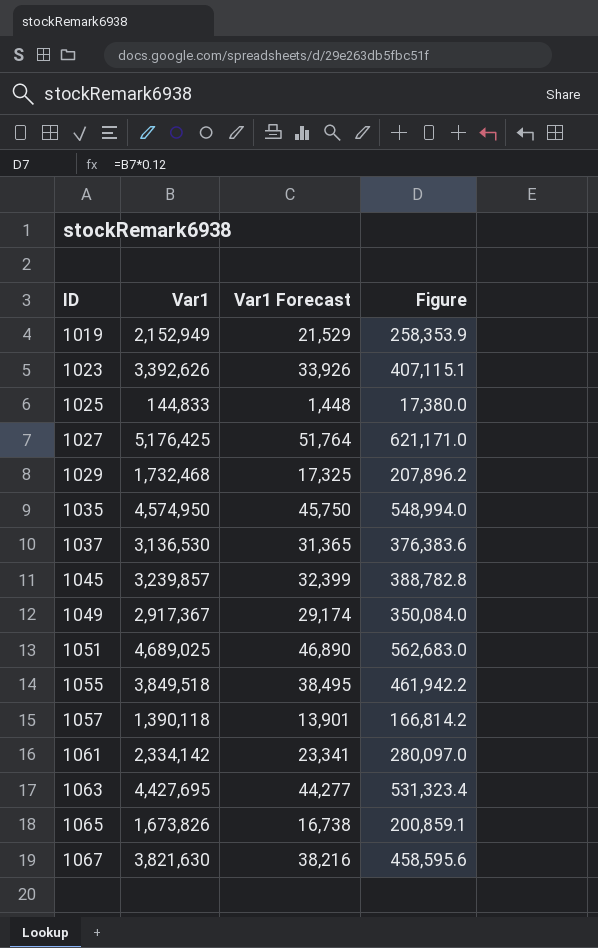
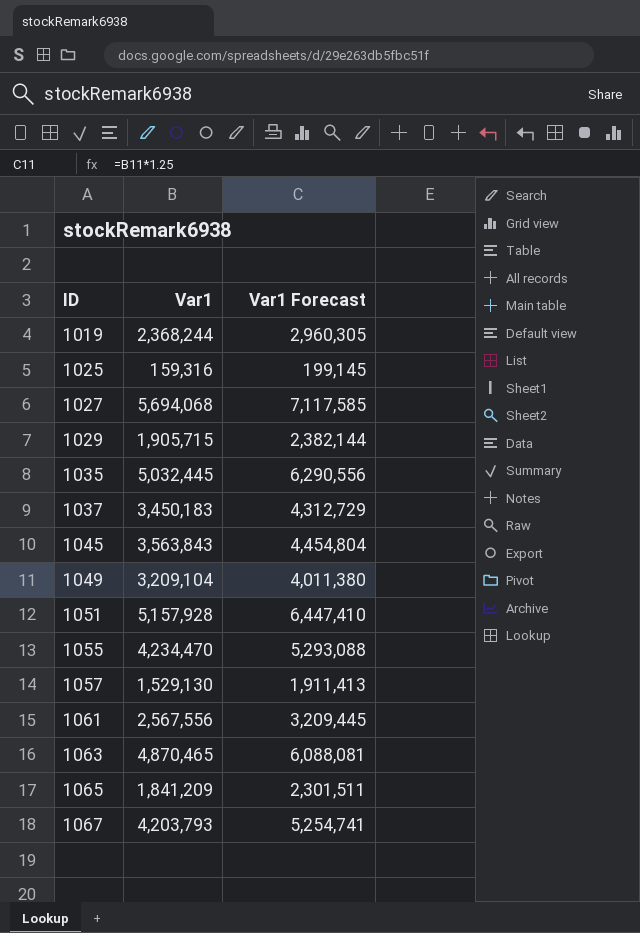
column Figure | formula: [Var1] * 0.12 -> none
column Var1 Forecast | formula: [Var1] * 0.01 -> [Var1] * 1.25
row 1023: 3,392,626 | 33,926 | 407,115.1 -> none
1019 | Var1: 2,152,949 -> 2,368,244
1025 | Var1: 144,833 -> 159,316
1027 | Var1: 5,176,425 -> 5,694,068
1029 | Var1: 1,732,468 -> 1,905,715
1035 | Var1: 4,574,950 -> 5,032,445
1037 | Var1: 3,136,530 -> 3,450,183
1045 | Var1: 3,239,857 -> 3,563,843
1049 | Var1: 2,917,367 -> 3,209,104
1051 | Var1: 4,689,025 -> 5,157,928
1055 | Var1: 3,849,518 -> 4,234,470
1057 | Var1: 1,390,118 -> 1,529,130
1061 | Var1: 2,334,142 -> 2,567,556
1063 | Var1: 4,427,695 -> 4,870,465
1065 | Var1: 1,673,826 -> 1,841,209
1067 | Var1: 3,821,630 -> 4,203,793

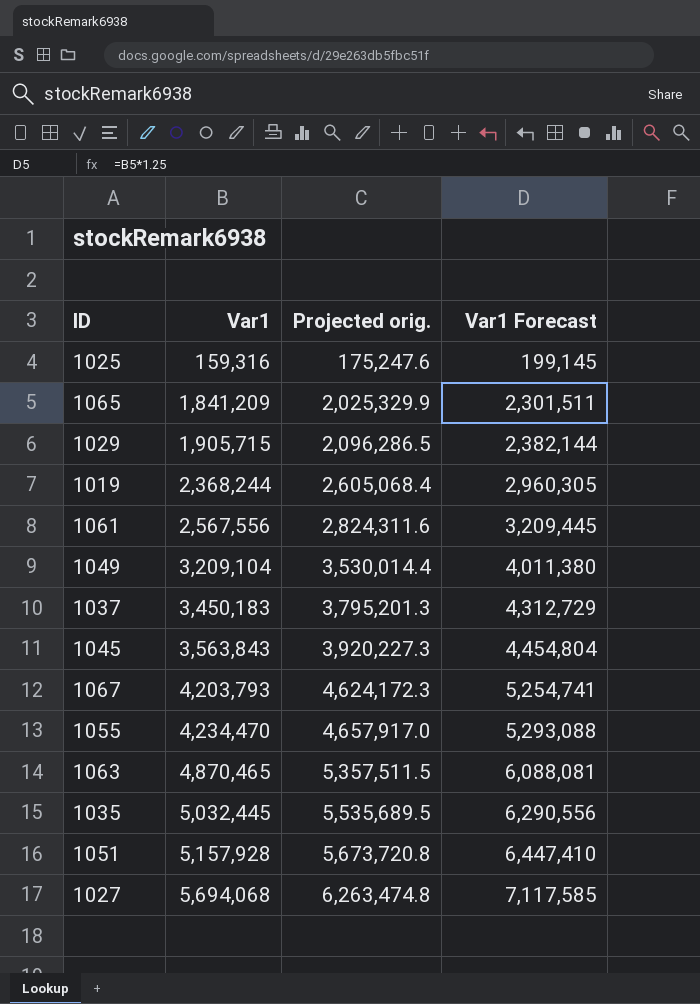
row order: ID ascending -> Var1 ascending
column Projected orig. | formula: none -> [Var1] * 1.1
row 1057: 1,529,130 | 1,911,413 -> none

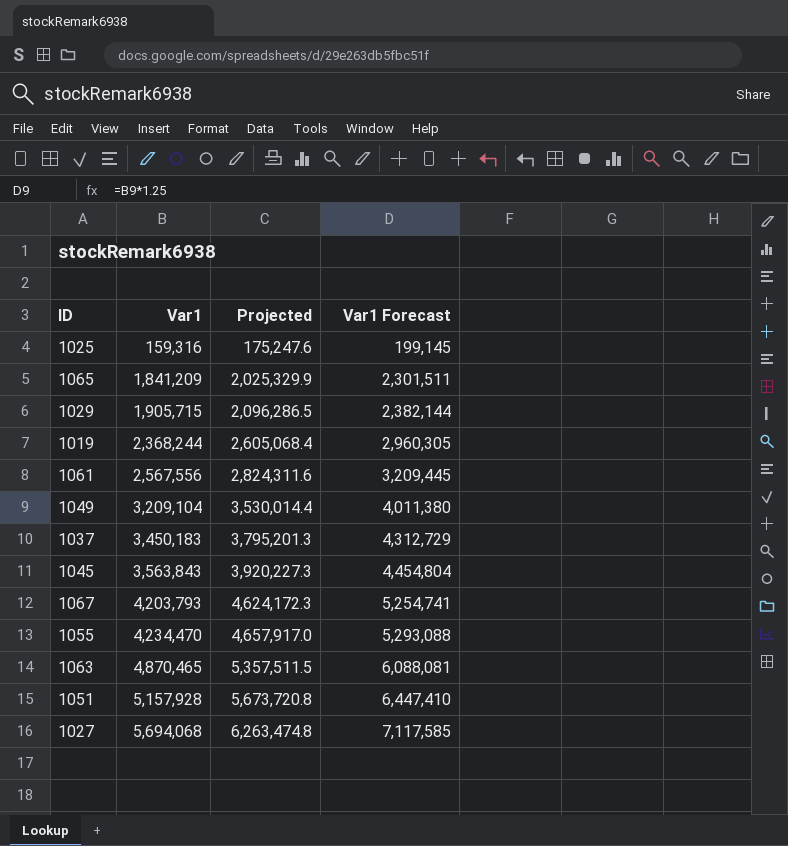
column name: Projected orig. -> Projected
row 1035: 5,032,445 | 5,535,689.5 | 6,290,556 -> none

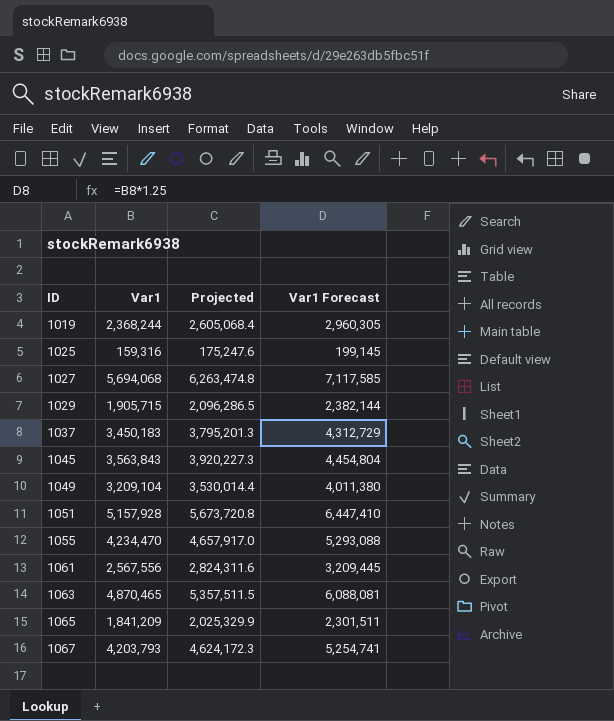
row order: Var1 ascending -> ID ascending

